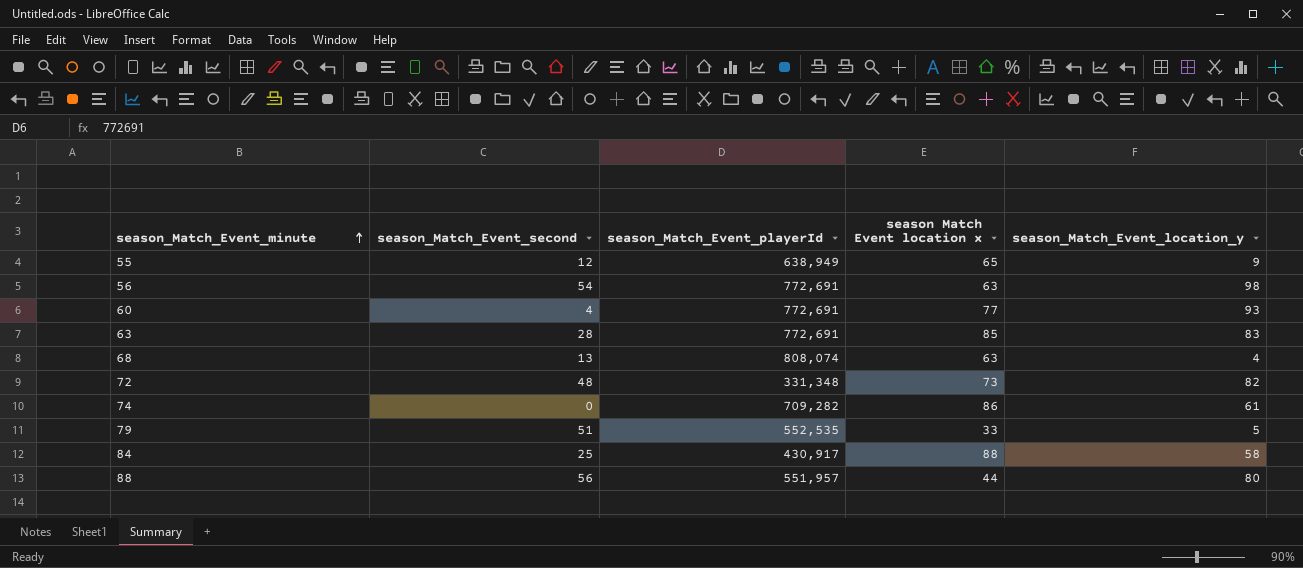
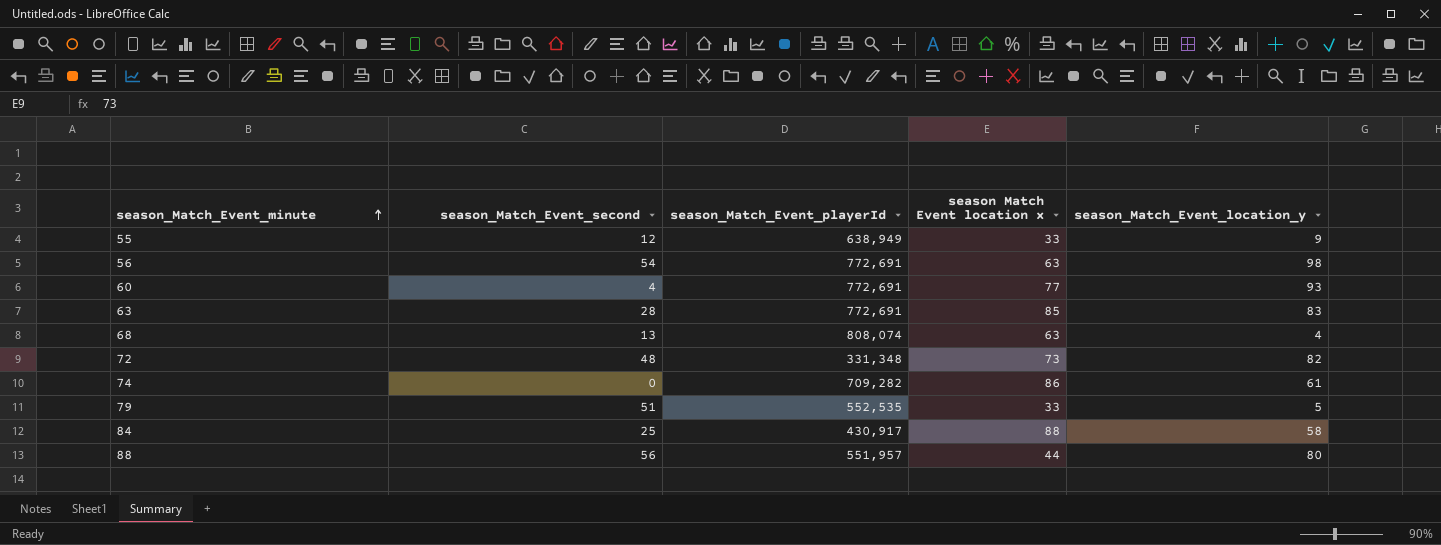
55 | season Match Event location x: 65 -> 33

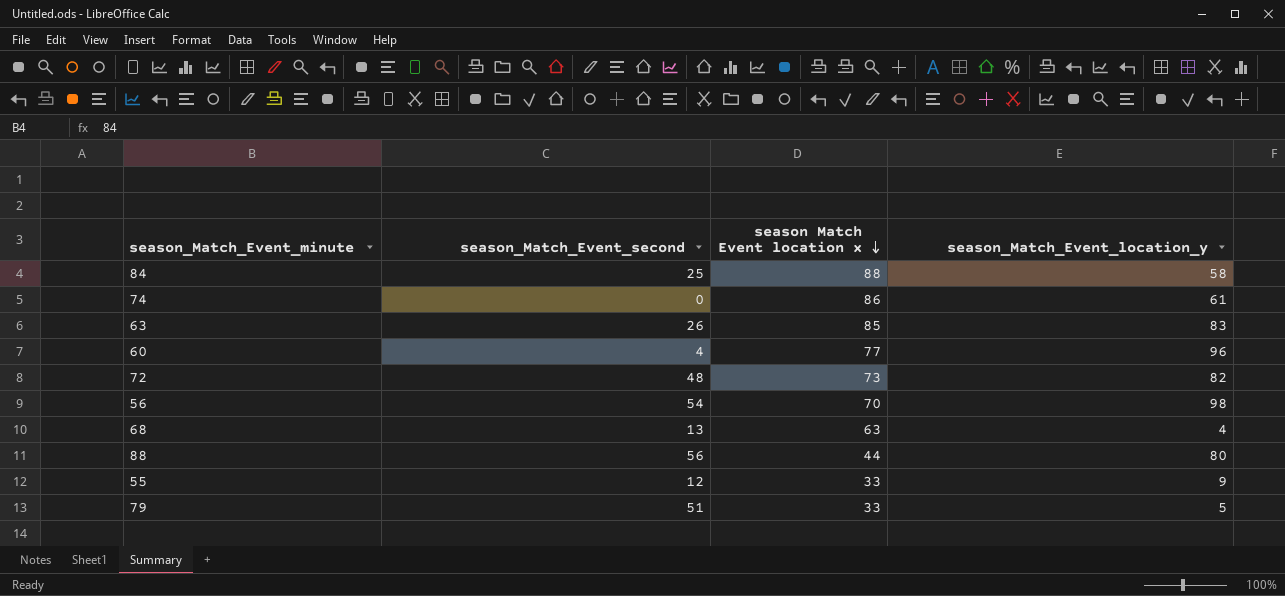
row order: season_Match_Event_minute ascending -> season Match Event location x descending
column season_Match_Event_playerId | position: 3 -> none
63 | season_Match_Event_second: 28 -> 26
60 | season_Match_Event_location_y: 93 -> 96
56 | season Match Event location x: 63 -> 70

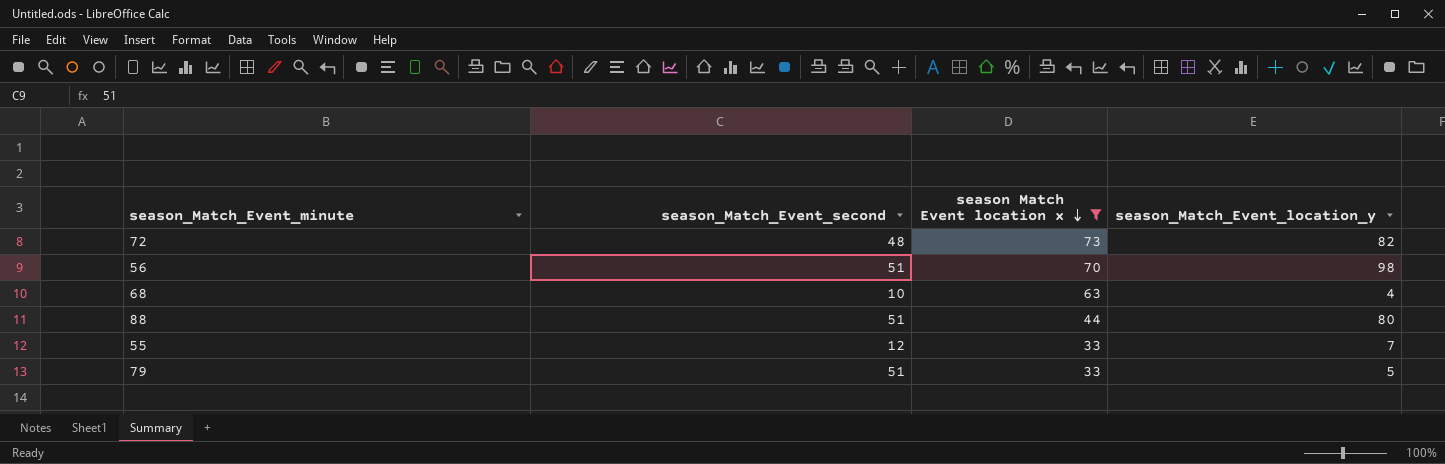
filter: none -> season Match Event location x <= 73
56 | season_Match_Event_second: 54 -> 51
68 | season_Match_Event_second: 13 -> 10
88 | season_Match_Event_second: 56 -> 51
55 | season_Match_Event_location_y: 9 -> 7

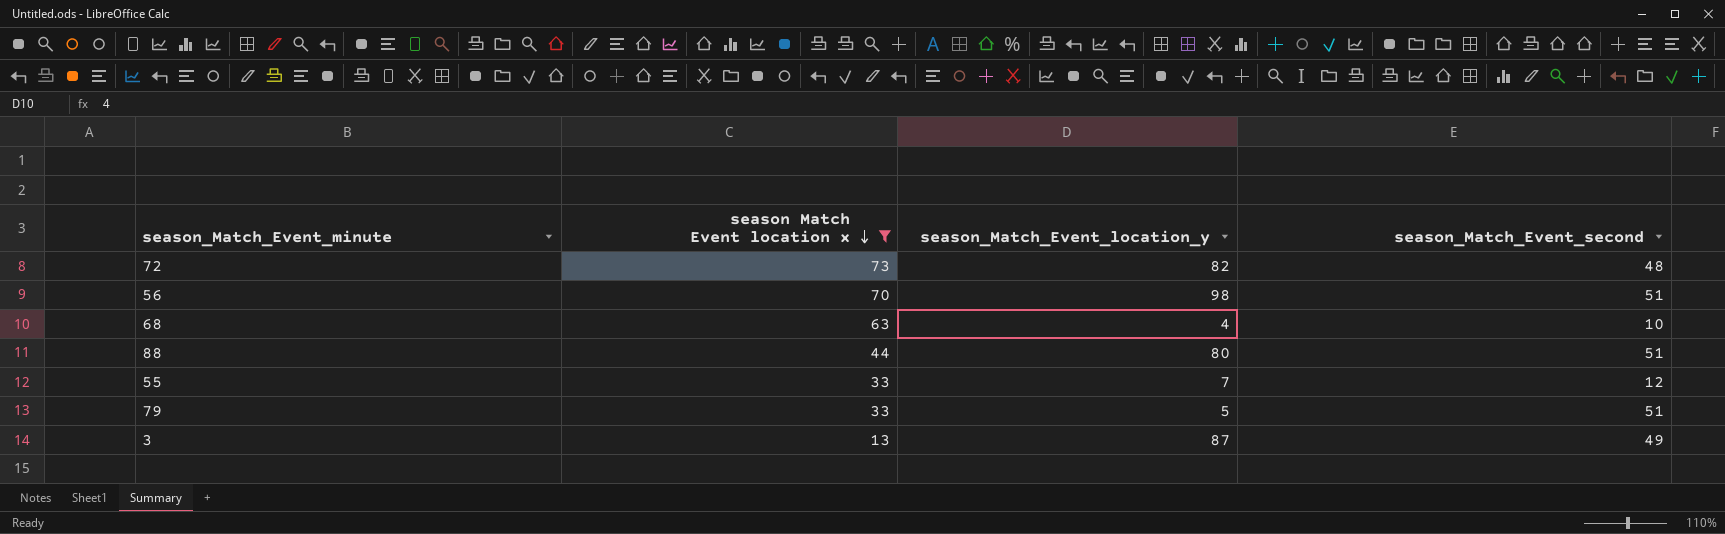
column season_Match_Event_second | position: 2 -> 4
row 3: none -> 13 | 87 | 49

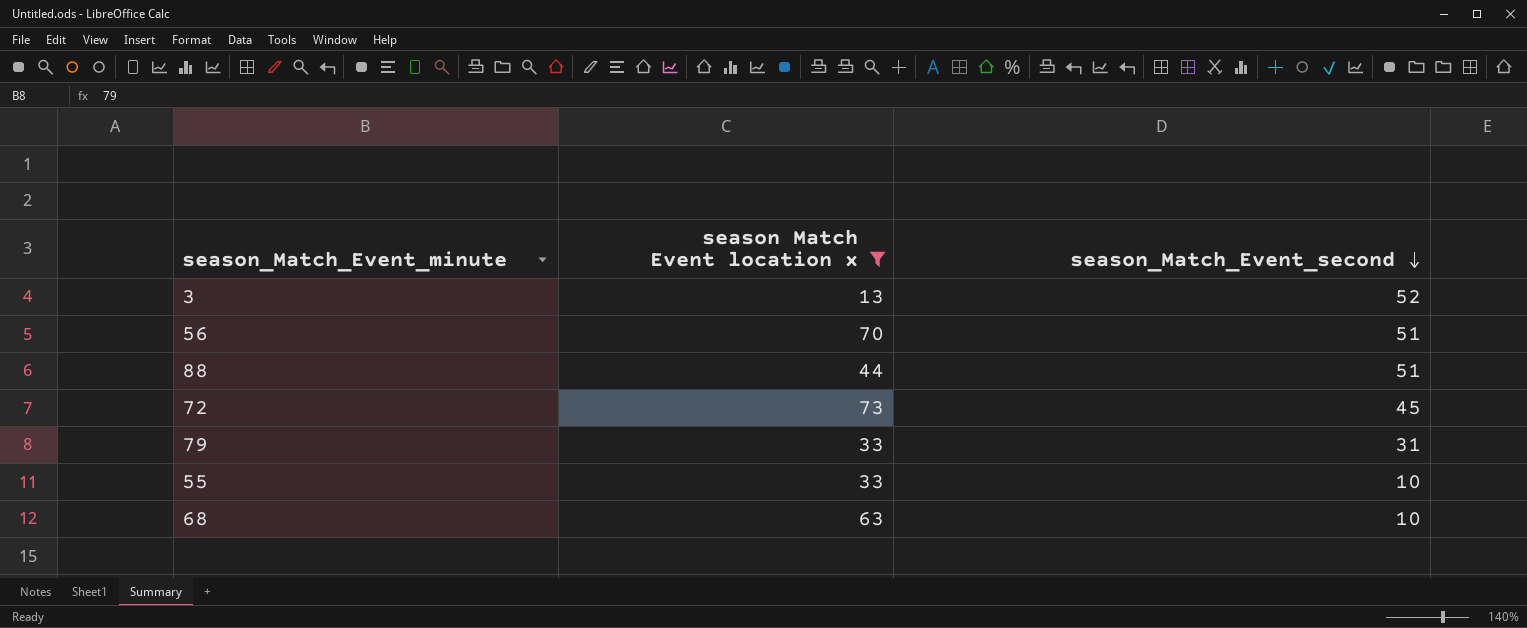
row order: season Match Event location x descending -> season_Match_Event_second descending
column season_Match_Event_location_y | position: 3 -> none
3 | season_Match_Event_second: 49 -> 52
72 | season_Match_Event_second: 48 -> 45
79 | season_Match_Event_second: 51 -> 31
55 | season_Match_Event_second: 12 -> 10

